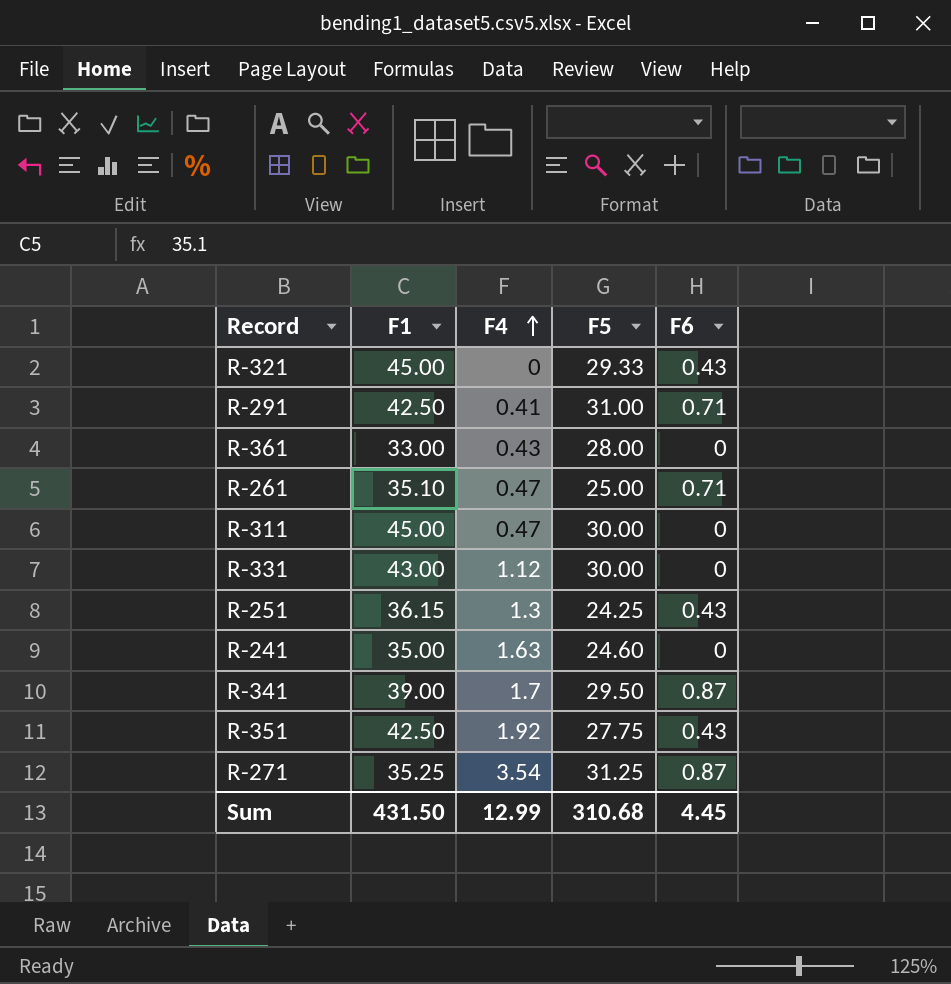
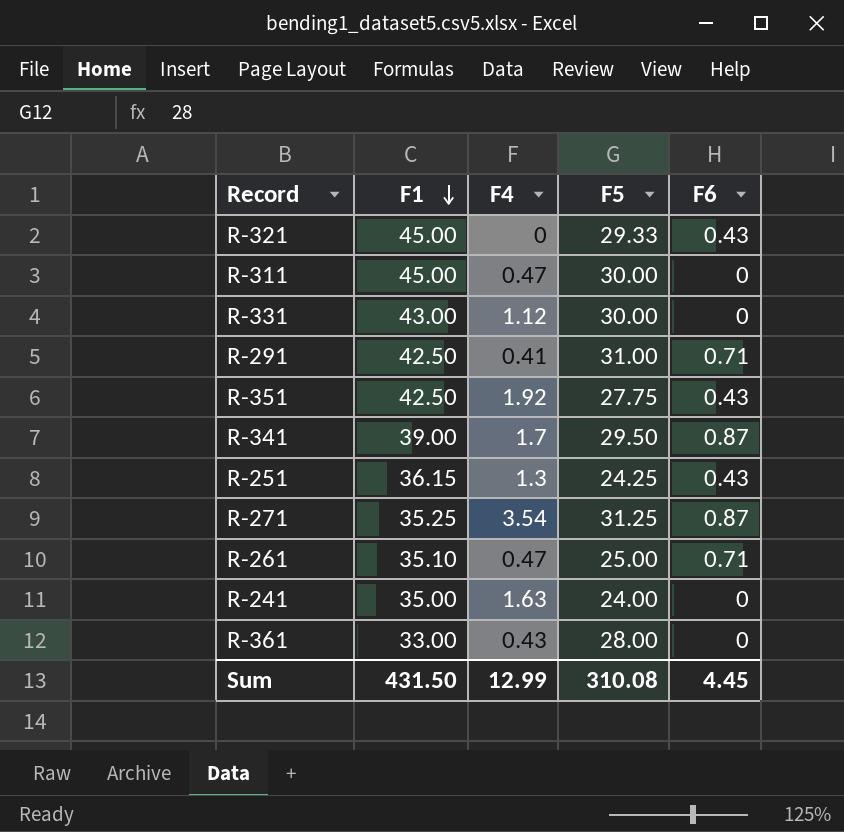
row order: F4 ascending -> F1 descending
R-241 | F5: 24.60 -> 24.00
Sum | F5: 310.68 -> 310.08

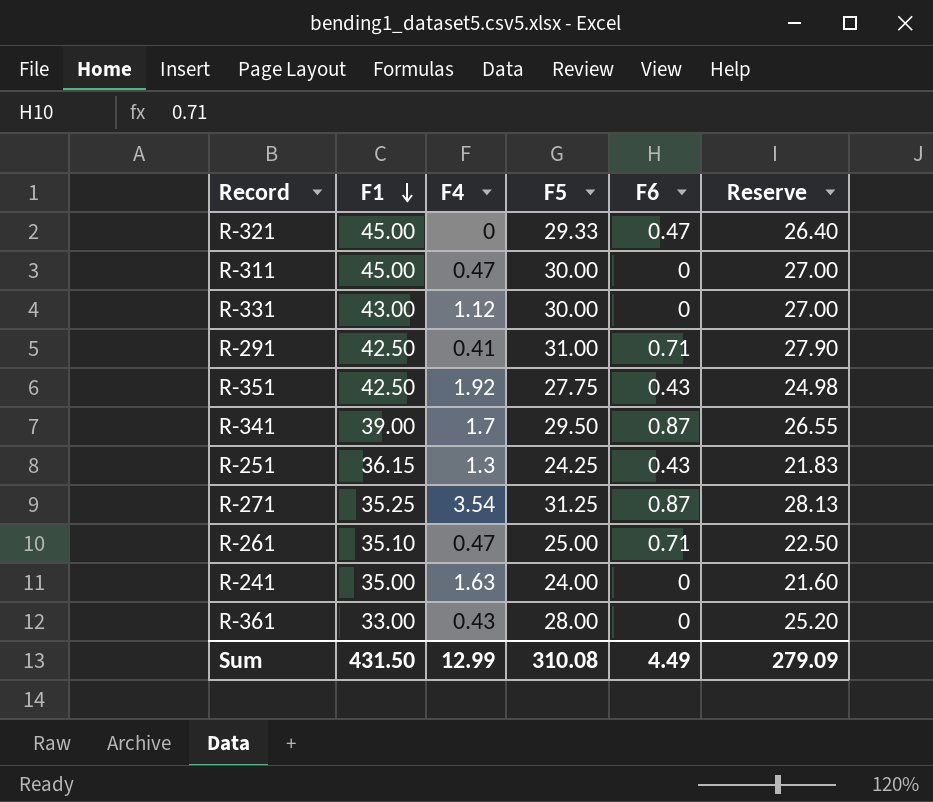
column Reserve | formula: none -> [F5] * 0.9
R-321 | F6: 0.43 -> 0.47
Sum | F6: 4.45 -> 4.49

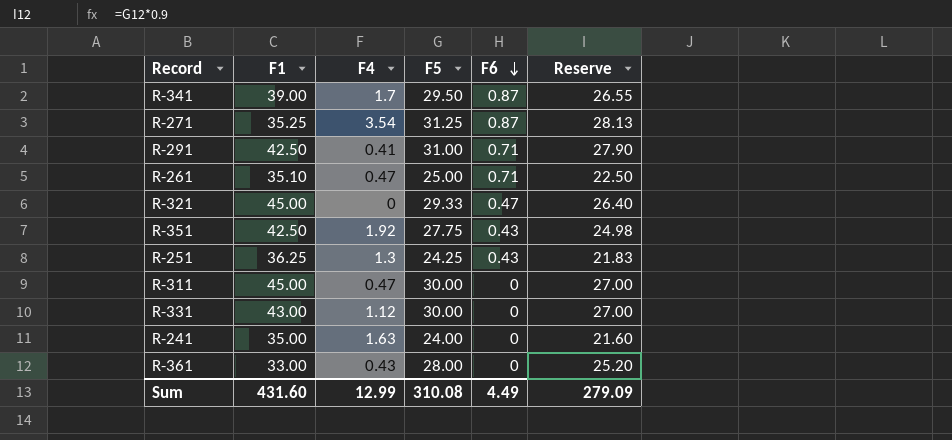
row order: F1 descending -> F6 descending
R-251 | F1: 36.15 -> 36.25
Sum | F1: 431.50 -> 431.60

